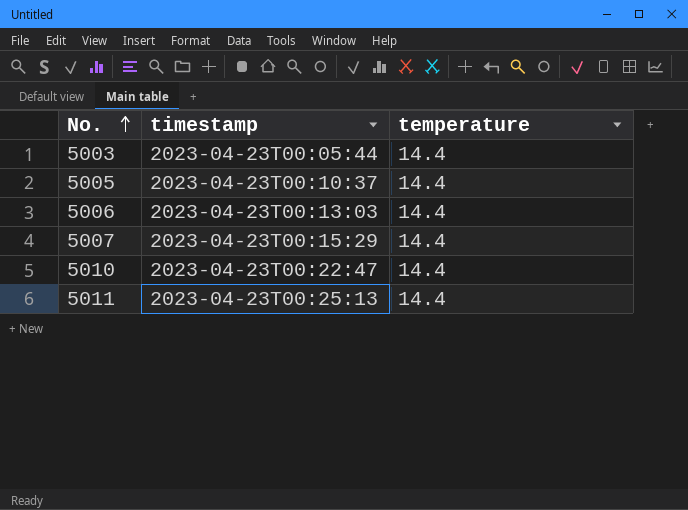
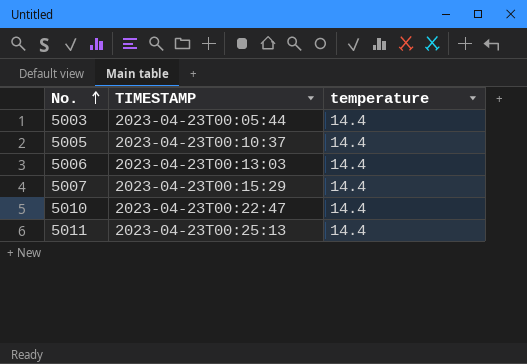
column name: timestamp -> TIMESTAMP

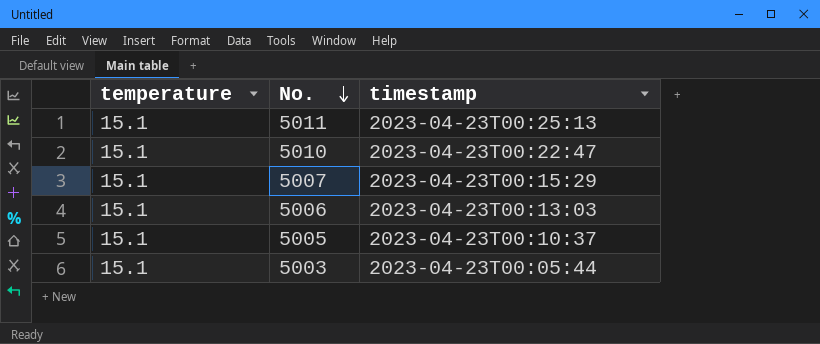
row order: No. ascending -> No. descending
column temperature | position: 3 -> 1
column name: TIMESTAMP -> timestamp
5011 | temperature: 14.4 -> 15.1
5010 | temperature: 14.4 -> 15.1
5007 | temperature: 14.4 -> 15.1
5006 | temperature: 14.4 -> 15.1
5005 | temperature: 14.4 -> 15.1
5003 | temperature: 14.4 -> 15.1

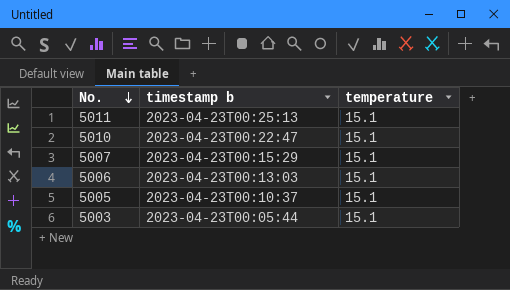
column name: timestamp -> timestamp b
column temperature | position: 1 -> 3

